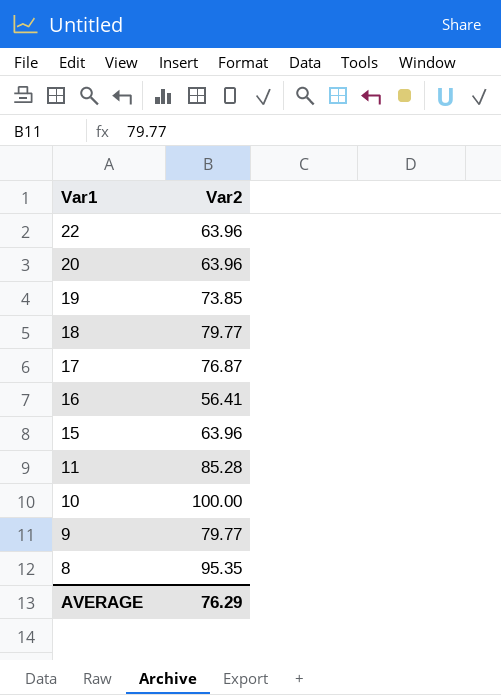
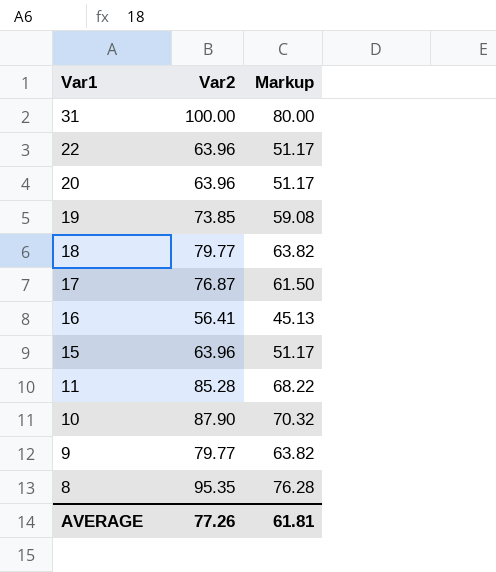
column Markup | formula: none -> [Var2] * 0.8
row 31: none -> 100.00 | 80.00
10 | Var2: 100.00 -> 87.90
AVERAGE | Var2: 76.29 -> 77.26

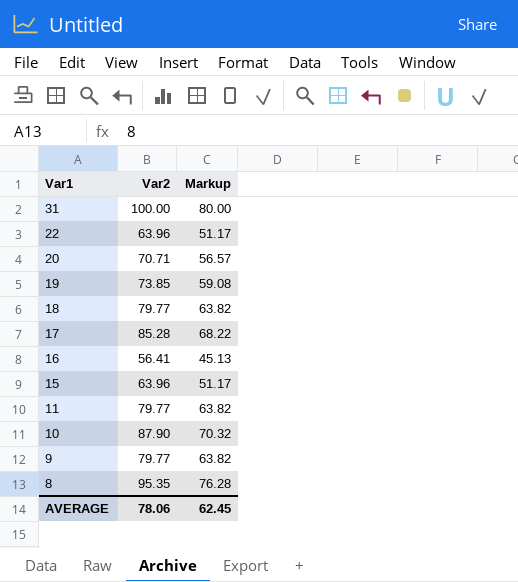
20 | Var2: 63.96 -> 70.71
20 | Markup: 51.17 -> 56.57
17 | Var2: 76.87 -> 85.28
17 | Markup: 61.50 -> 68.22
11 | Var2: 85.28 -> 79.77
11 | Markup: 68.22 -> 63.82
AVERAGE | Var2: 77.26 -> 78.06
AVERAGE | Markup: 61.81 -> 62.45

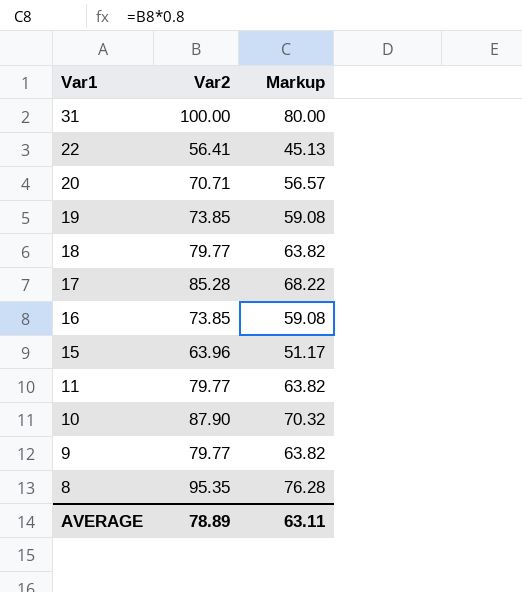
22 | Var2: 63.96 -> 56.41
22 | Markup: 51.17 -> 45.13
16 | Var2: 56.41 -> 73.85
16 | Markup: 45.13 -> 59.08
AVERAGE | Var2: 78.06 -> 78.89
AVERAGE | Markup: 62.45 -> 63.11

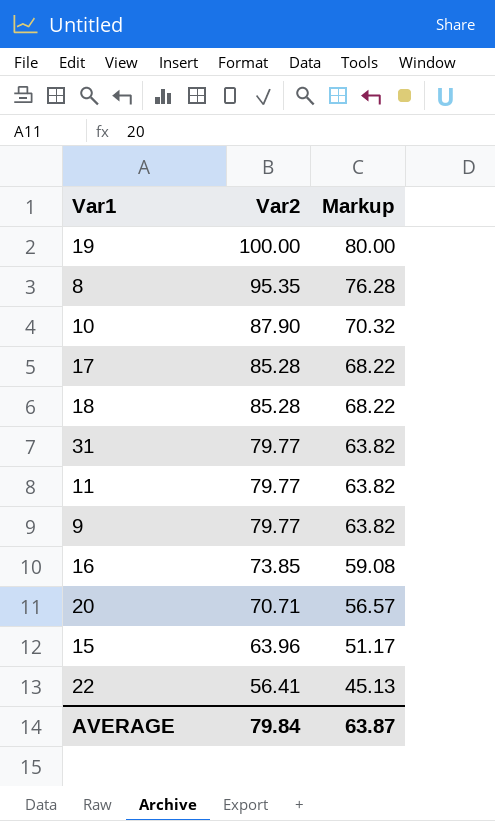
row order: Var1 descending -> Var2 descending
19 | Var2: 73.85 -> 100.00
19 | Markup: 59.08 -> 80.00
18 | Var2: 79.77 -> 85.28
18 | Markup: 63.82 -> 68.22
31 | Var2: 100.00 -> 79.77
31 | Markup: 80.00 -> 63.82
AVERAGE | Var2: 78.89 -> 79.84
AVERAGE | Markup: 63.11 -> 63.87

